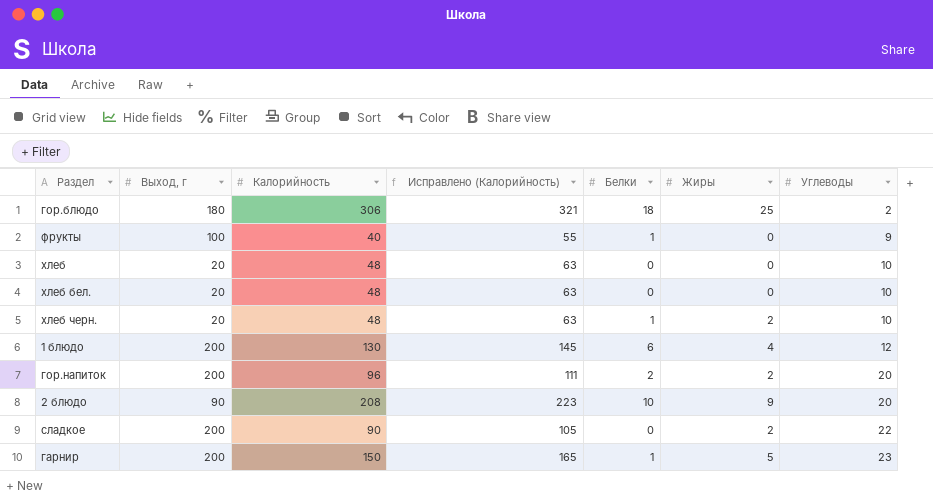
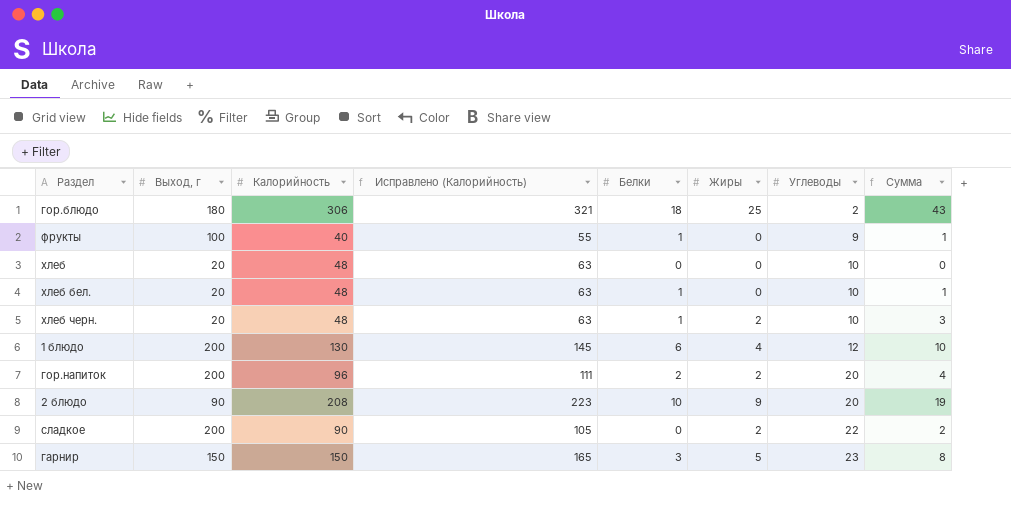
column Сумма | formula: none -> [Белки] + [Жиры]
хлеб бел. | Белки: 0 -> 1
гарнир | Выход, г: 200 -> 150
гарнир | Белки: 1 -> 3

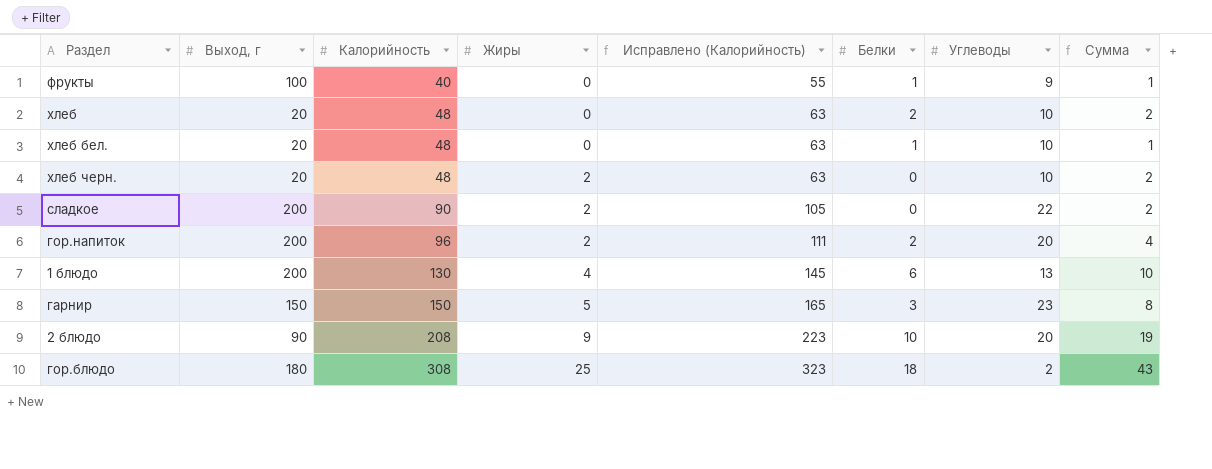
row order: Углеводы ascending -> Калорийность ascending
column Жиры | position: 6 -> 4
хлеб | Белки: 0 -> 2
хлеб | Сумма: 0 -> 2
хлеб черн. | Белки: 1 -> 0
хлеб черн. | Сумма: 3 -> 2
1 блюдо | Углеводы: 12 -> 13
гор.блюдо | Калорийность: 306 -> 308
гор.блюдо | Исправлено (Калорийность): 321 -> 323

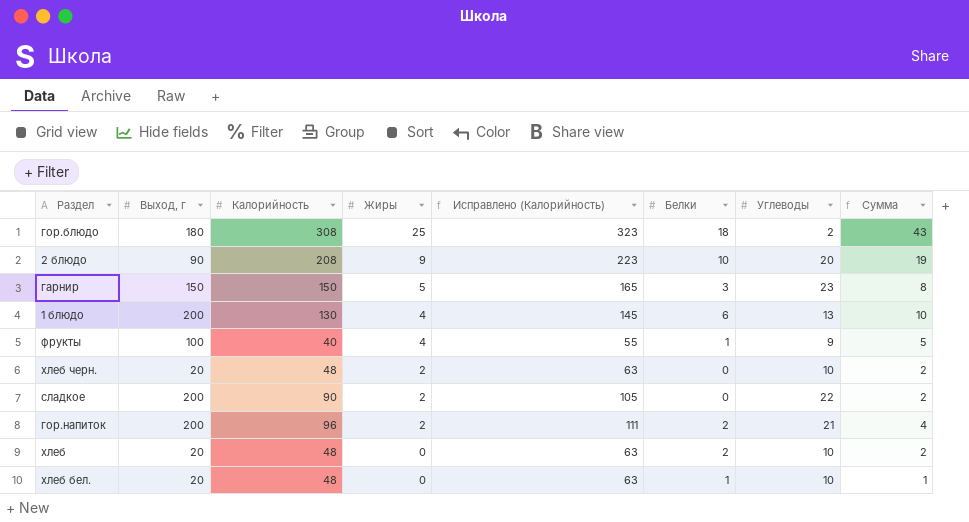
row order: Калорийность ascending -> Жиры descending
фрукты | Жиры: 0 -> 4
фрукты | Сумма: 1 -> 5
гор.напиток | Углеводы: 20 -> 21

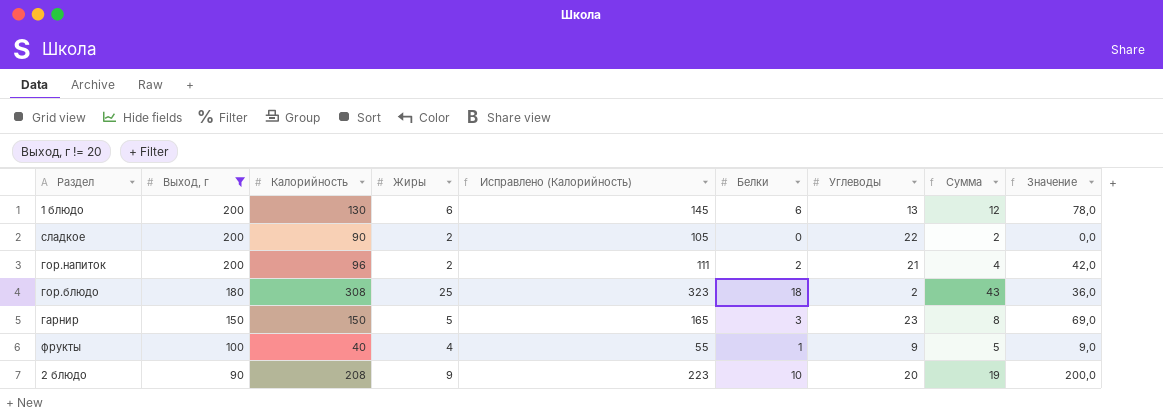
filter: none -> Выход, г != 20
row order: Жиры descending -> Выход, г descending
column Значение | formula: none -> [Белки] * [Углеводы]
1 блюдо | Жиры: 4 -> 6
1 блюдо | Сумма: 10 -> 12

